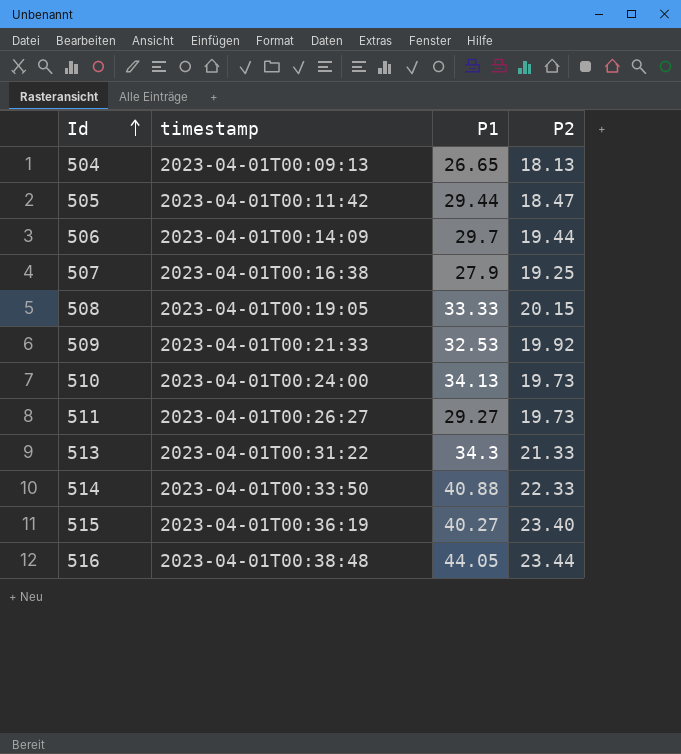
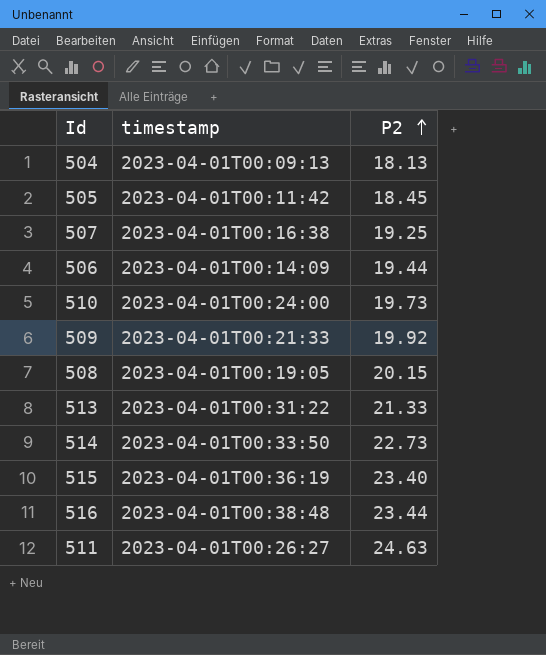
row order: Id ascending -> P2 ascending
column P1 | position: 3 -> none
505 | P2: 18.47 -> 18.45
514 | P2: 22.33 -> 22.73
511 | P2: 19.73 -> 24.63

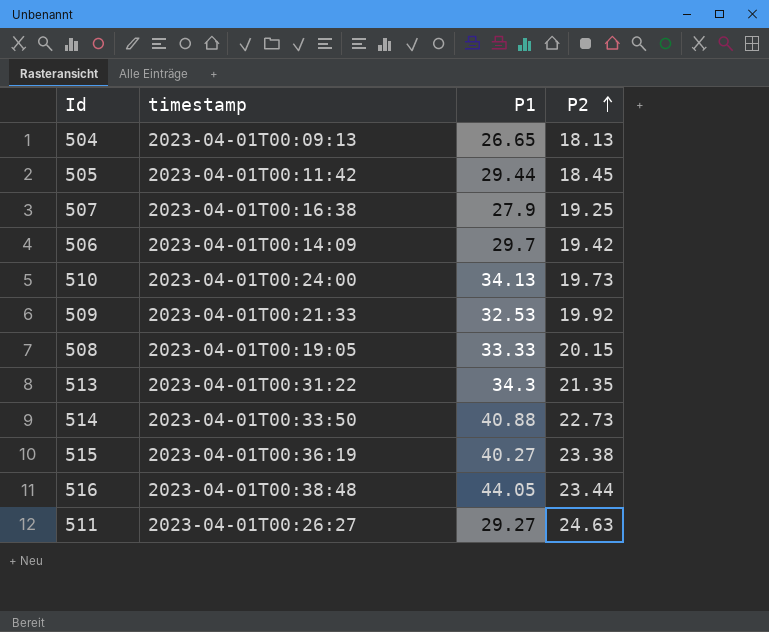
column P1 | position: none -> 3
506 | P2: 19.44 -> 19.42
513 | P2: 21.33 -> 21.35
515 | P2: 23.40 -> 23.38

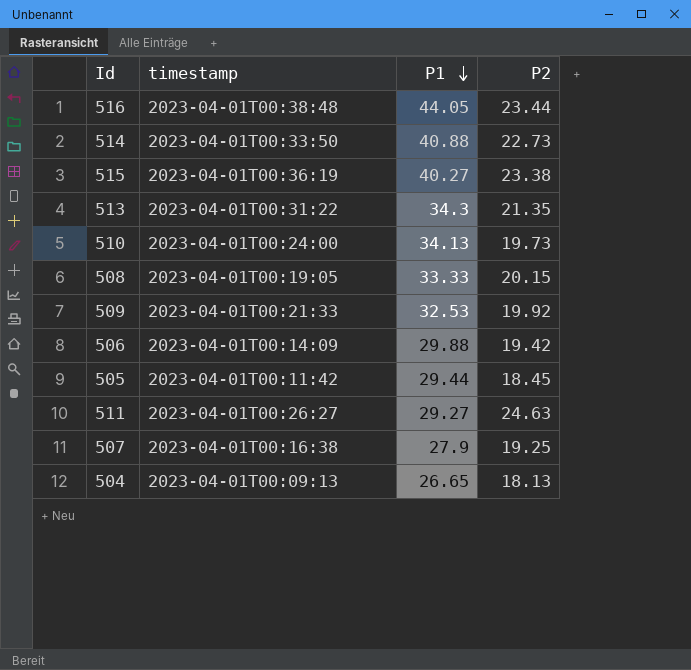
row order: P2 ascending -> P1 descending
506 | P1: 29.7 -> 29.88

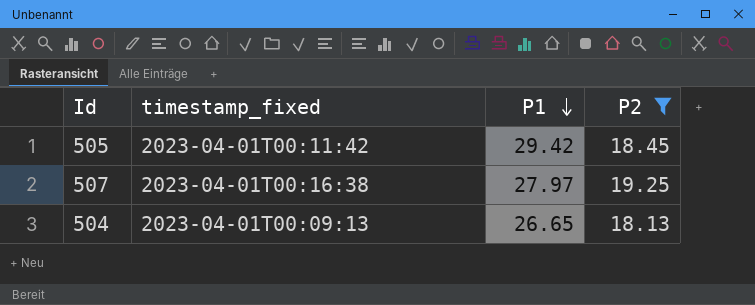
filter: none -> P2 <= 19.25
column name: timestamp -> timestamp_fixed
505 | P1: 29.44 -> 29.42
507 | P1: 27.9 -> 27.97

